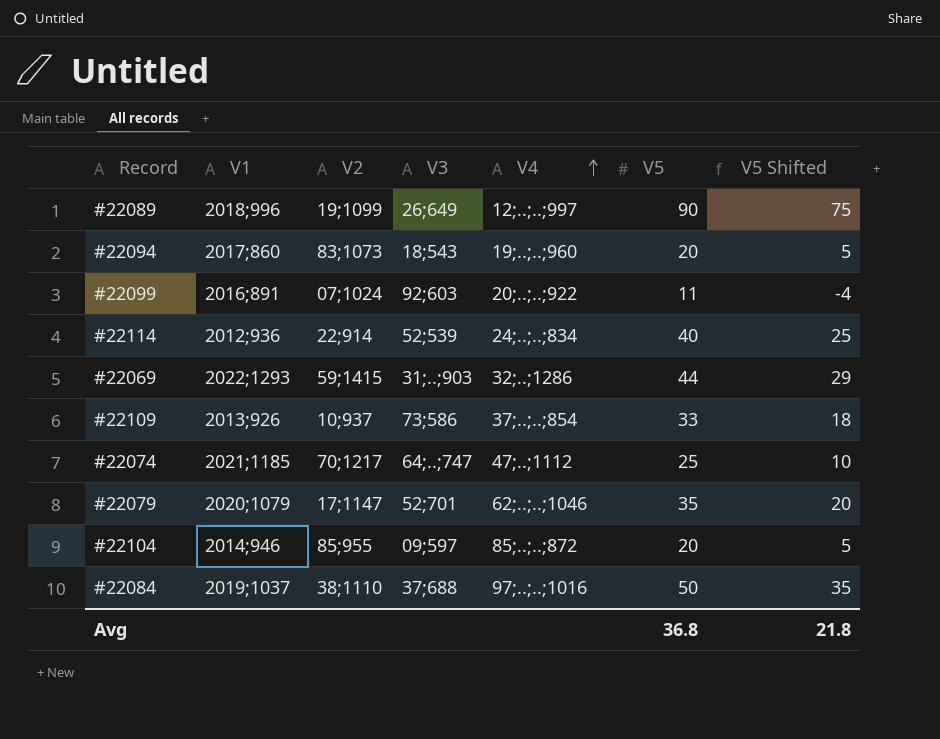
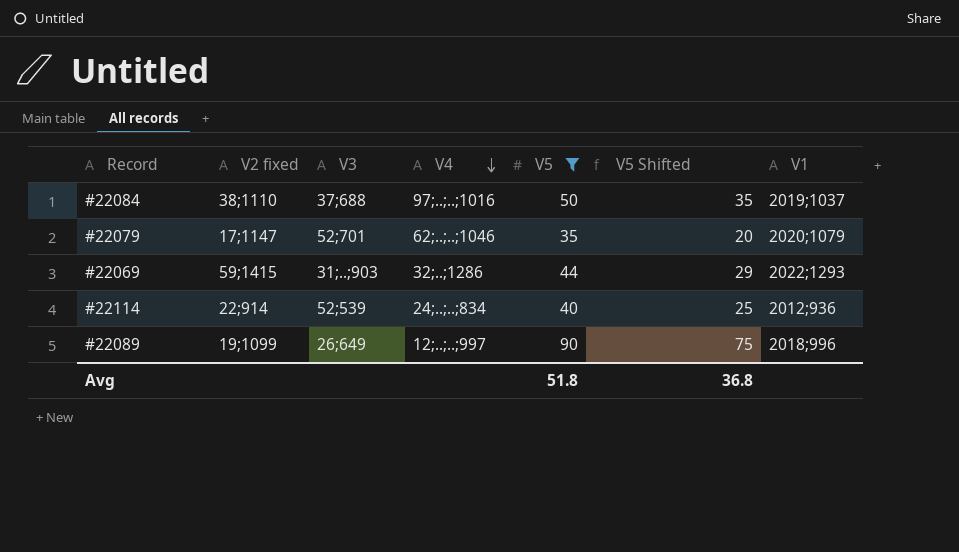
filter: none -> V5 >= 35
row order: V4 ascending -> V4 descending
column name: V2 -> V2 fixed
column V1 | position: 2 -> 7
Avg | V5: 36.8 -> 51.8
Avg | V5 Shifted: 21.8 -> 36.8

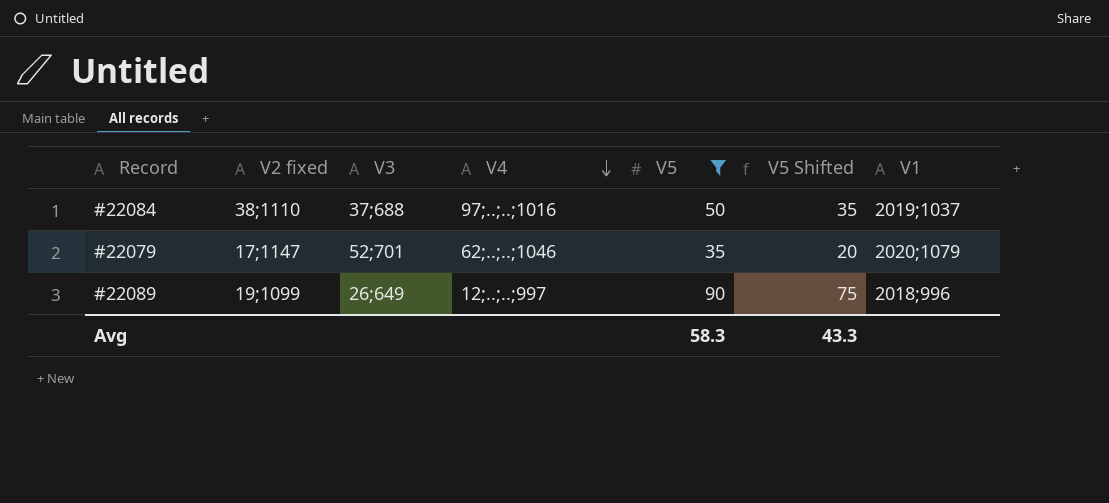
row #22069: 59;1415 | 31;..;903 | 32;..;1286 | 44 | 29 | 2022;1293 -> none
row #22114: 22;914 | 52;539 | 24;..;..;834 | 40 | 25 | 2012;936 -> none
Avg | V5: 51.8 -> 58.3
Avg | V5 Shifted: 36.8 -> 43.3

